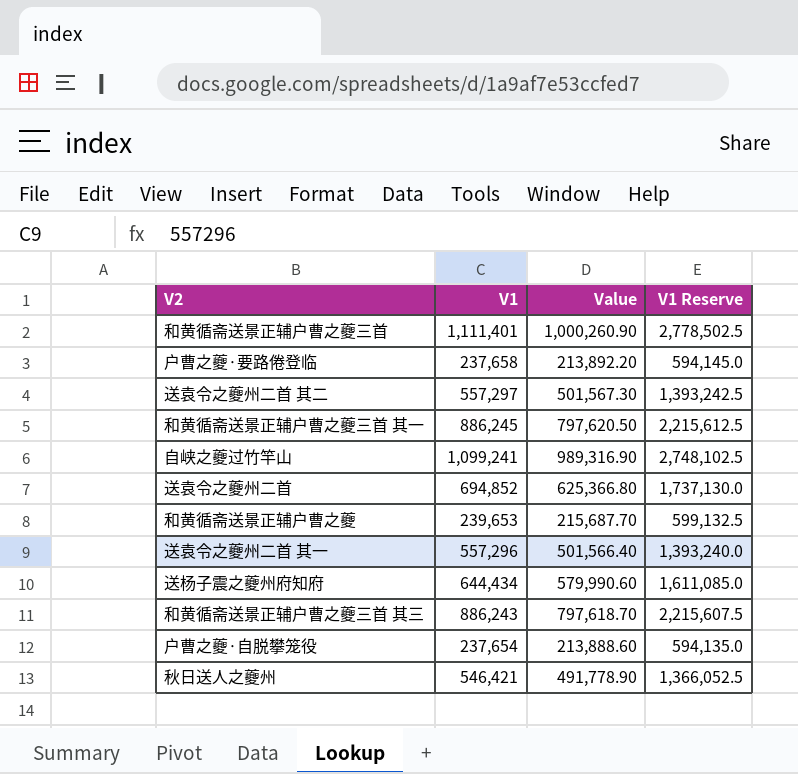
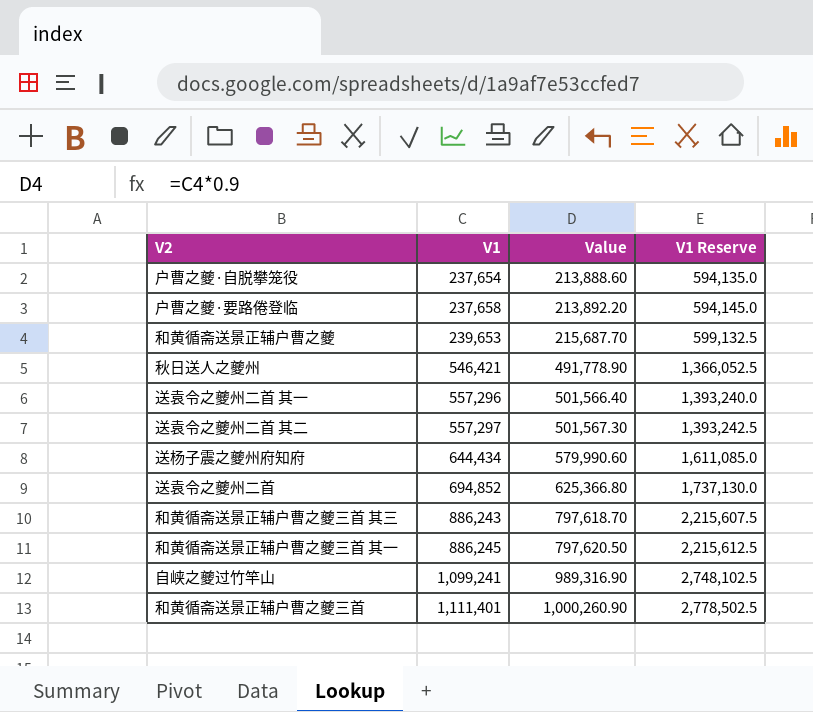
row order: none -> V1 ascending

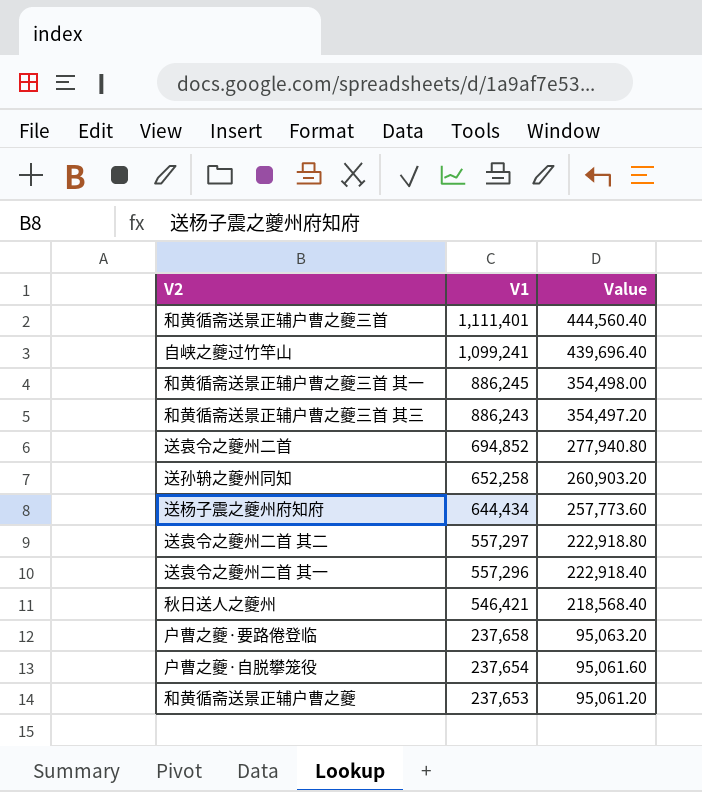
row order: V1 ascending -> V1 descending
column V1 Reserve | formula: [V1] * 2.5 -> none
column Value | formula: [V1] * 0.9 -> [V1] * 0.4
row 送孙辀之夔州同知: none -> 652,258 | 260,903.20
和黄循斋送景正辅户曹之夔 | V1: 239,653 -> 237,653

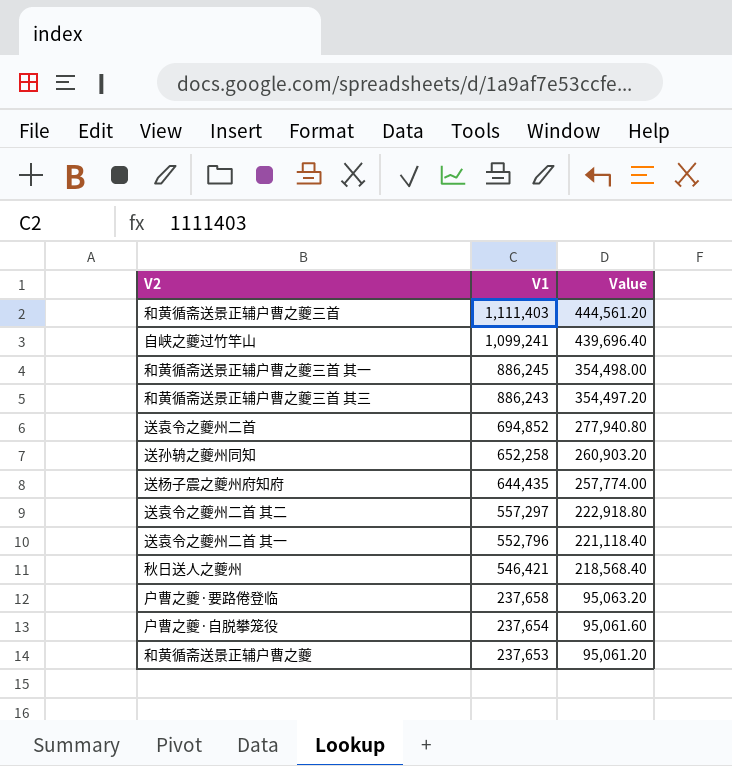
和黄循斋送景正辅户曹之夔三首 | V1: 1,111,401 -> 1,111,403
和黄循斋送景正辅户曹之夔三首 | Value: 444,560.40 -> 444,561.20
送杨子震之夔州府知府 | V1: 644,434 -> 644,435
送杨子震之夔州府知府 | Value: 257,773.60 -> 257,774.00
送袁令之夔州二首 其一 | V1: 557,296 -> 552,796
送袁令之夔州二首 其一 | Value: 222,918.40 -> 221,118.40

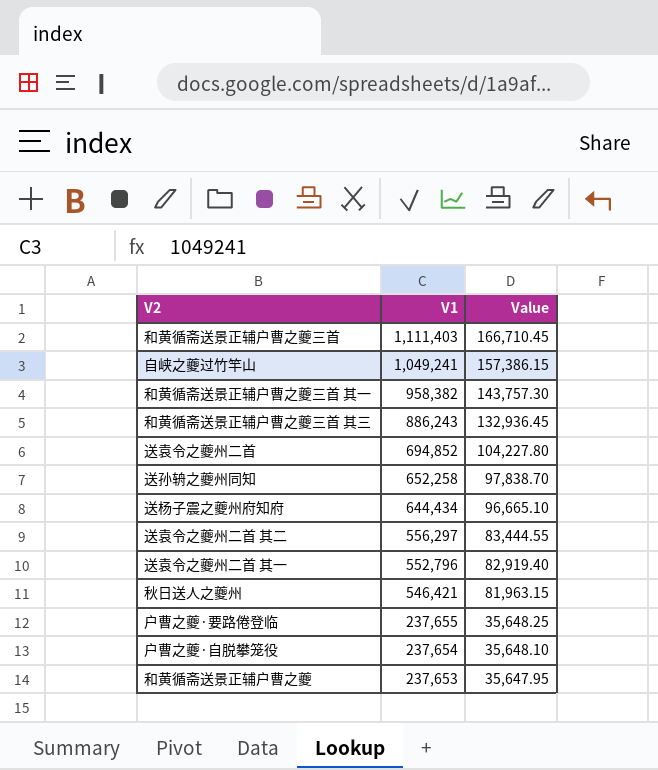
column Value | formula: [V1] * 0.4 -> [V1] * 0.15
自峡之夔过竹竿山 | V1: 1,099,241 -> 1,049,241
和黄循斋送景正辅户曹之夔三首 其一 | V1: 886,245 -> 958,382
送杨子震之夔州府知府 | V1: 644,435 -> 644,434
送袁令之夔州二首 其二 | V1: 557,297 -> 556,297
户曹之夔·要路倦登临 | V1: 237,658 -> 237,655

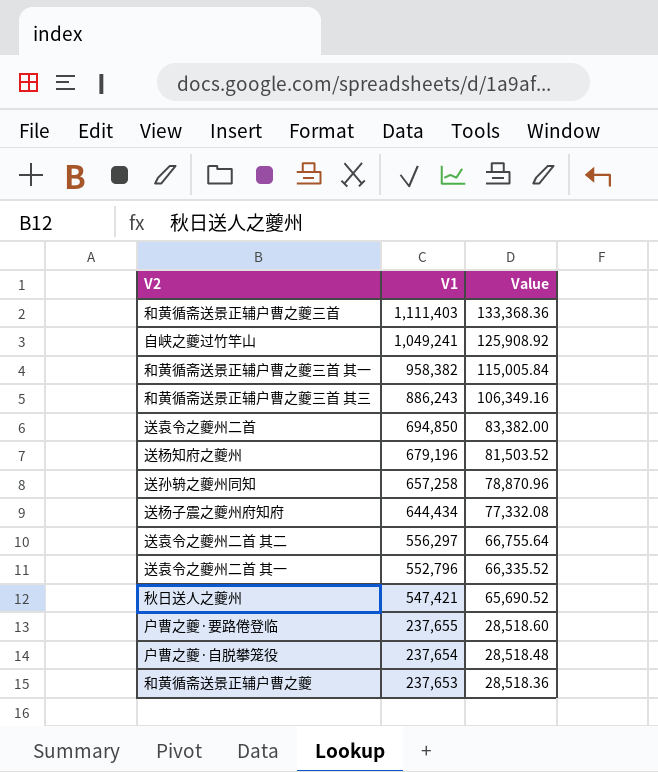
column Value | formula: [V1] * 0.15 -> [V1] * 0.12
送袁令之夔州二首 | V1: 694,852 -> 694,850
row 送杨知府之夔州: none -> 679,196 | 81,503.52
送孙辀之夔州同知 | V1: 652,258 -> 657,258
秋日送人之夔州 | V1: 546,421 -> 547,421

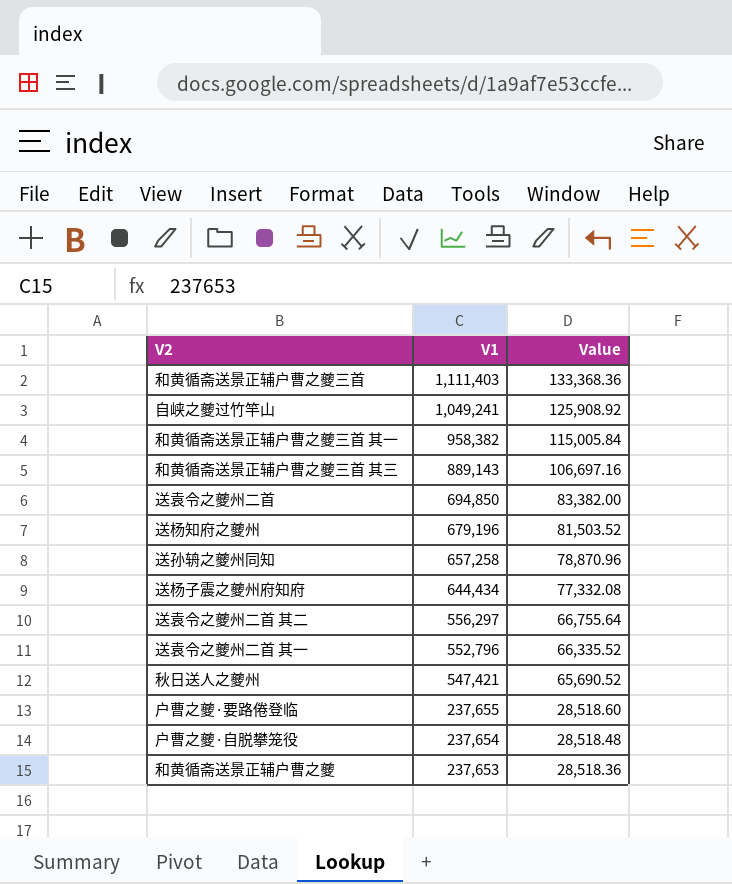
和黄循斋送景正辅户曹之夔三首 其三 | V1: 886,243 -> 889,143
和黄循斋送景正辅户曹之夔三首 其三 | Value: 106,349.16 -> 106,697.16

